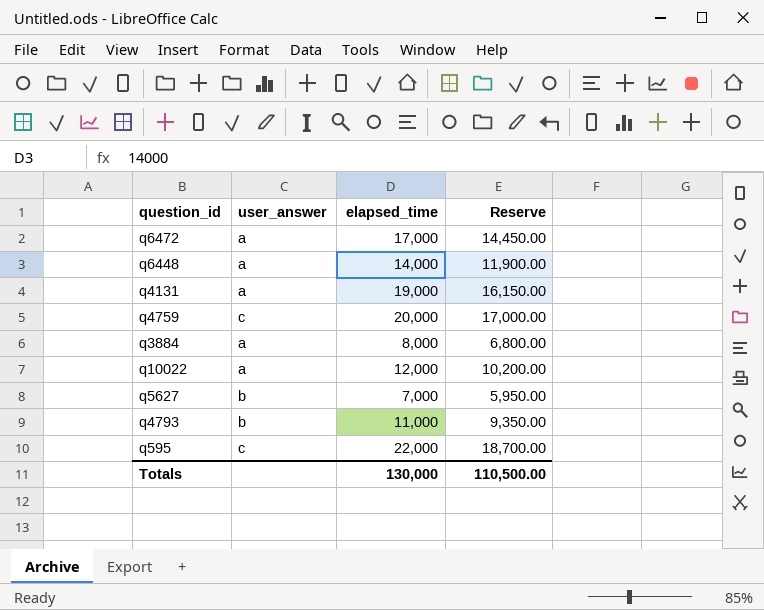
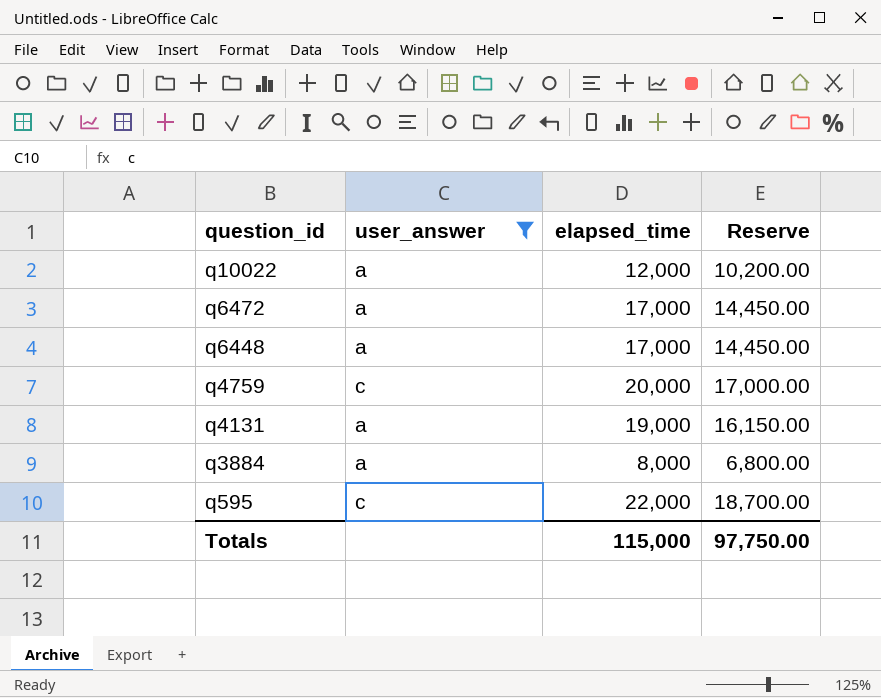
filter: none -> user_answer != b
row order: none -> question_id descending
q6448 | elapsed_time: 14,000 -> 17,000
q6448 | Reserve: 11,900.00 -> 14,450.00
Totals | elapsed_time: 130,000 -> 115,000
Totals | Reserve: 110,500.00 -> 97,750.00

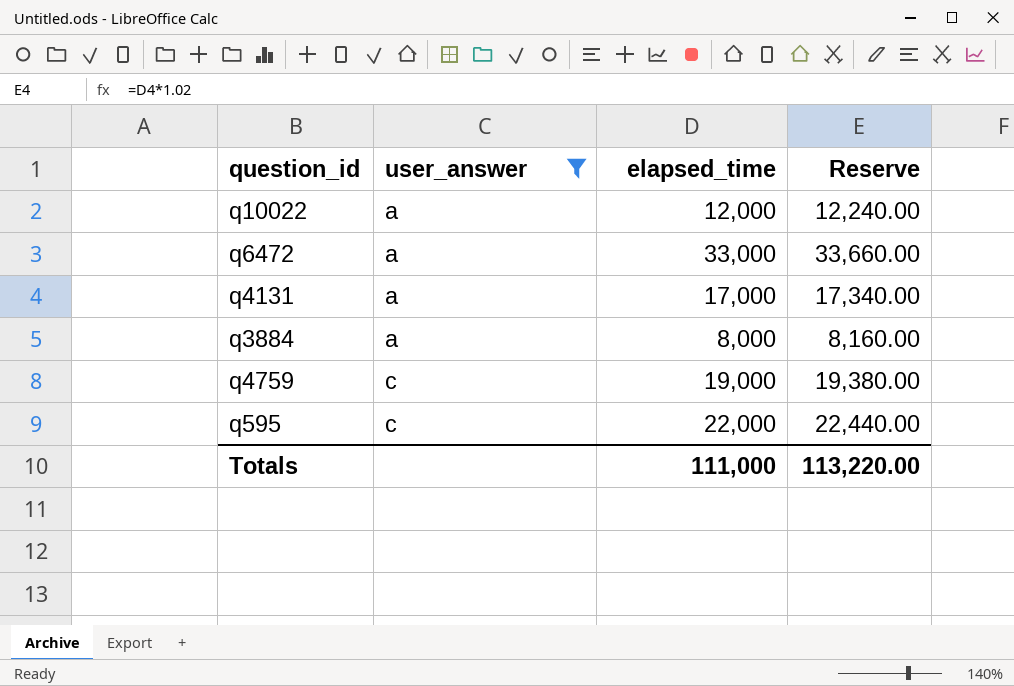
row order: question_id descending -> user_answer ascending
column Reserve | formula: [elapsed_time] * 0.85 -> [elapsed_time] * 1.02
row q6448: a | 17,000 | 14,450.00 -> none
q6472 | elapsed_time: 17,000 -> 33,000
q4131 | elapsed_time: 19,000 -> 17,000
q4759 | elapsed_time: 20,000 -> 19,000
Totals | elapsed_time: 115,000 -> 111,000
Totals | Reserve: 97,750.00 -> 113,220.00

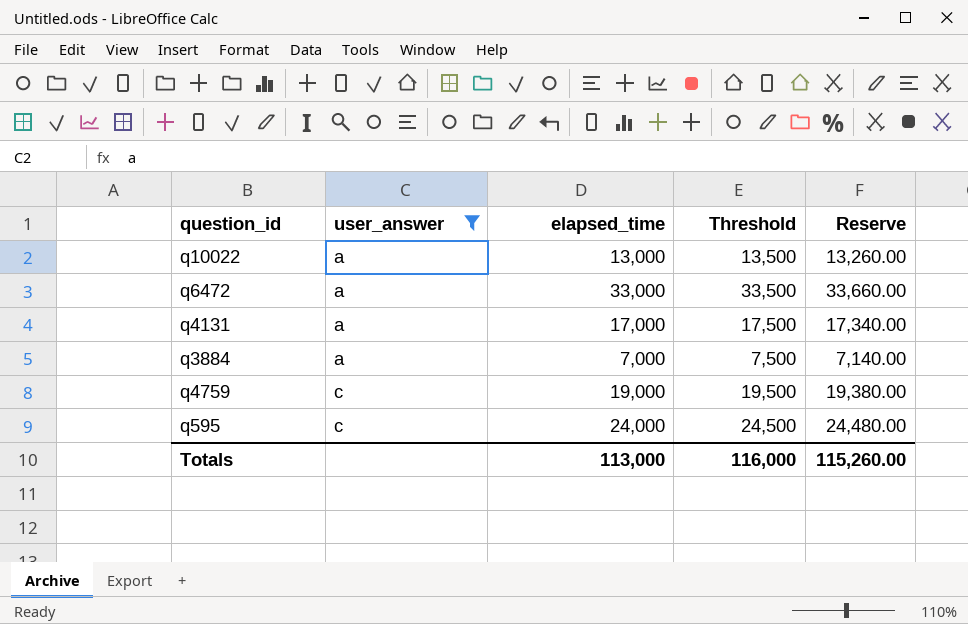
column Threshold | formula: none -> [elapsed_time] + 500
q10022 | elapsed_time: 12,000 -> 13,000
q10022 | Reserve: 12,240.00 -> 13,260.00
q3884 | elapsed_time: 8,000 -> 7,000
q3884 | Reserve: 8,160.00 -> 7,140.00
q595 | elapsed_time: 22,000 -> 24,000
q595 | Reserve: 22,440.00 -> 24,480.00
Totals | elapsed_time: 111,000 -> 113,000
Totals | Reserve: 113,220.00 -> 115,260.00

